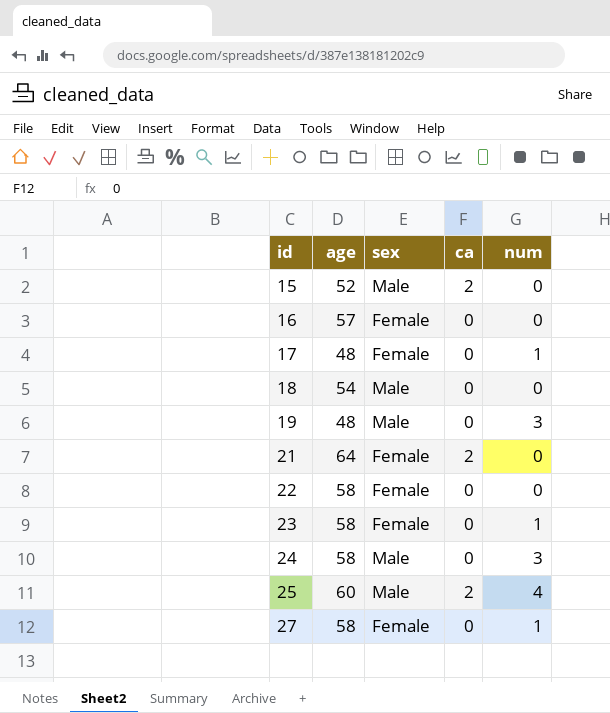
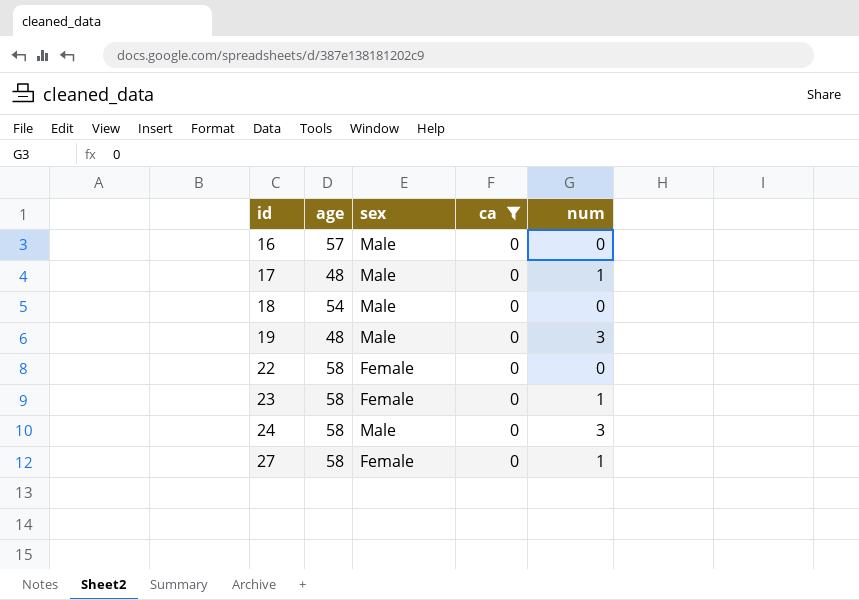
filter: none -> ca = 0
16 | sex: Female -> Male
17 | sex: Female -> Male

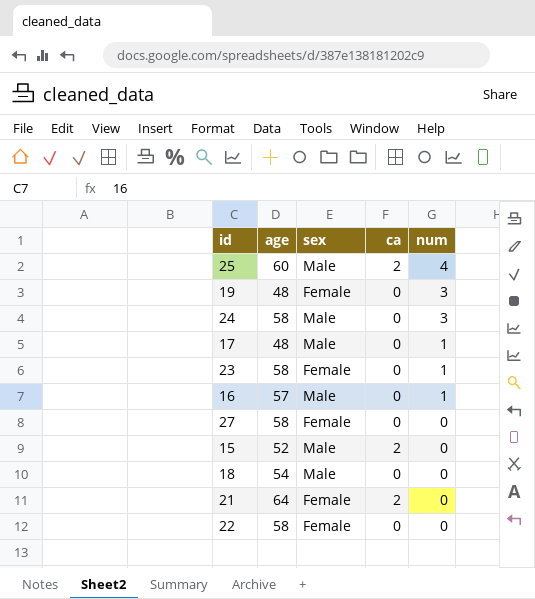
filter: ca = 0 -> none
row order: id ascending -> num descending
19 | sex: Male -> Female
16 | num: 0 -> 1
27 | num: 1 -> 0

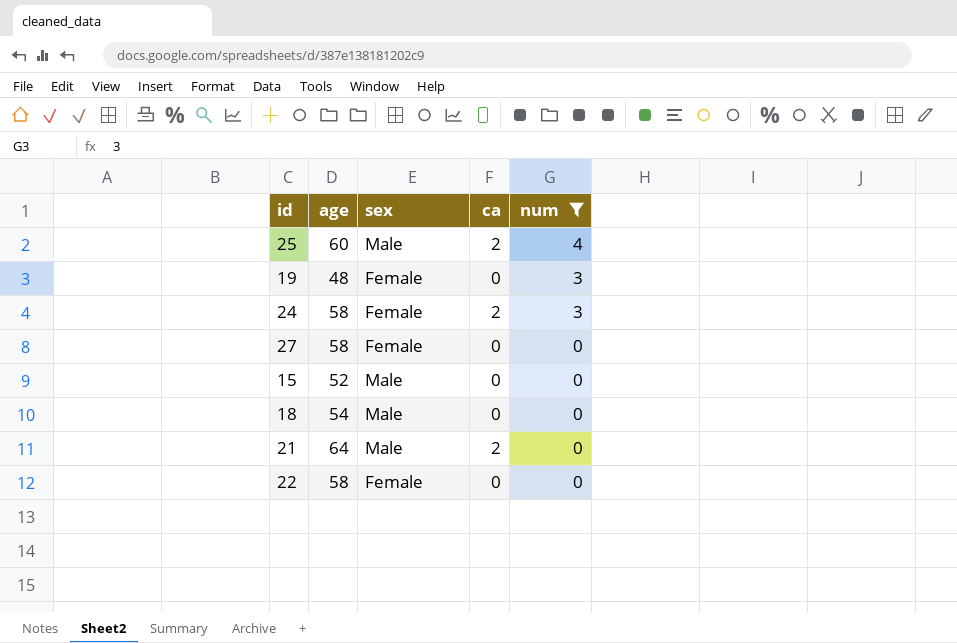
filter: none -> num != 1
24 | sex: Male -> Female
24 | ca: 0 -> 2
15 | ca: 2 -> 0
21 | sex: Female -> Male

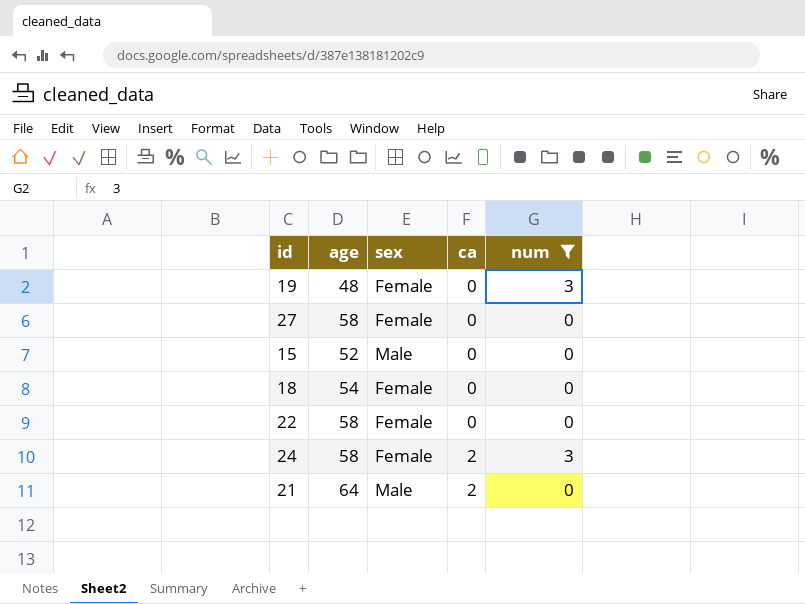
row order: num descending -> ca ascending
row 25: 60 | Male | 2 | 4 -> none
18 | sex: Male -> Female

